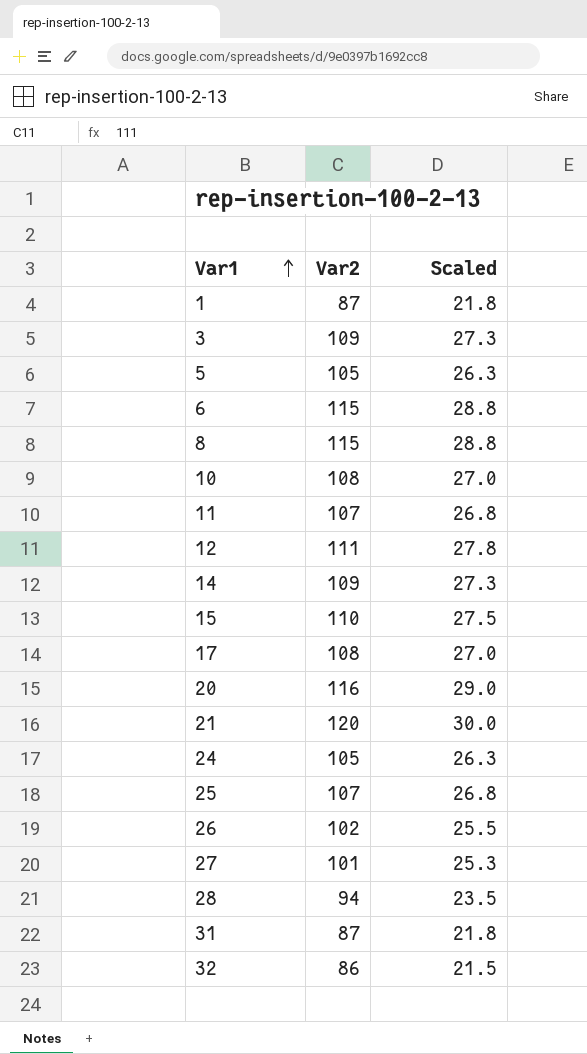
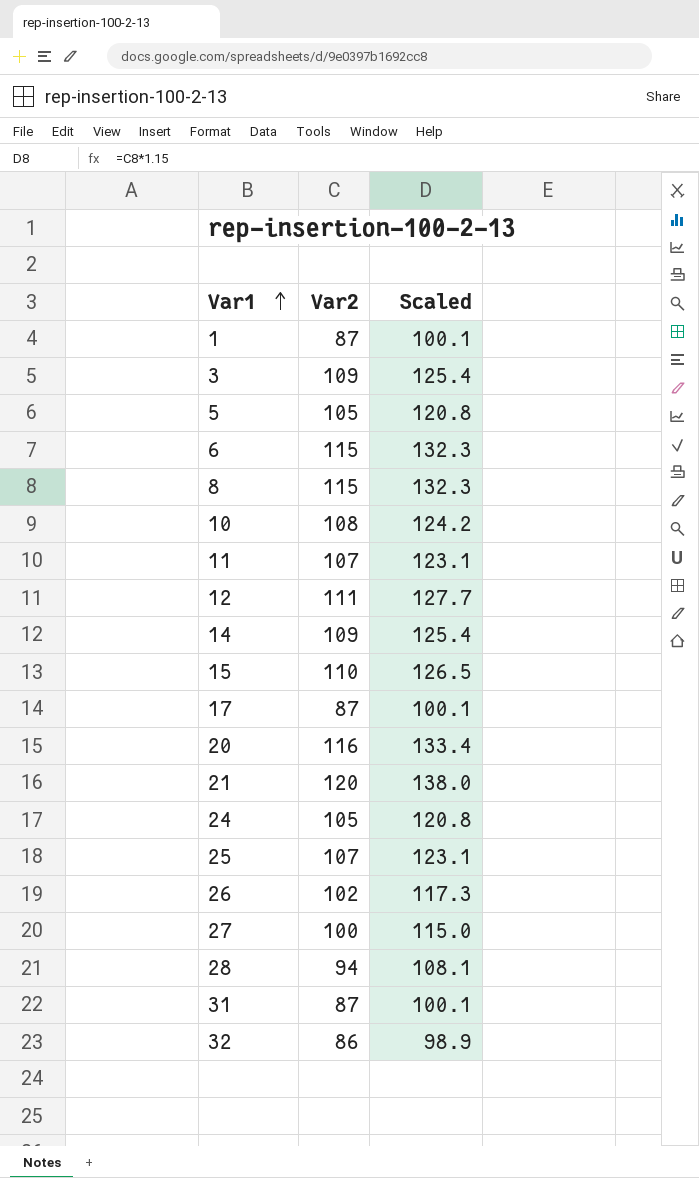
column Scaled | formula: [Var2] * 0.25 -> [Var2] * 1.15
17 | Var2: 108 -> 87
27 | Var2: 101 -> 100

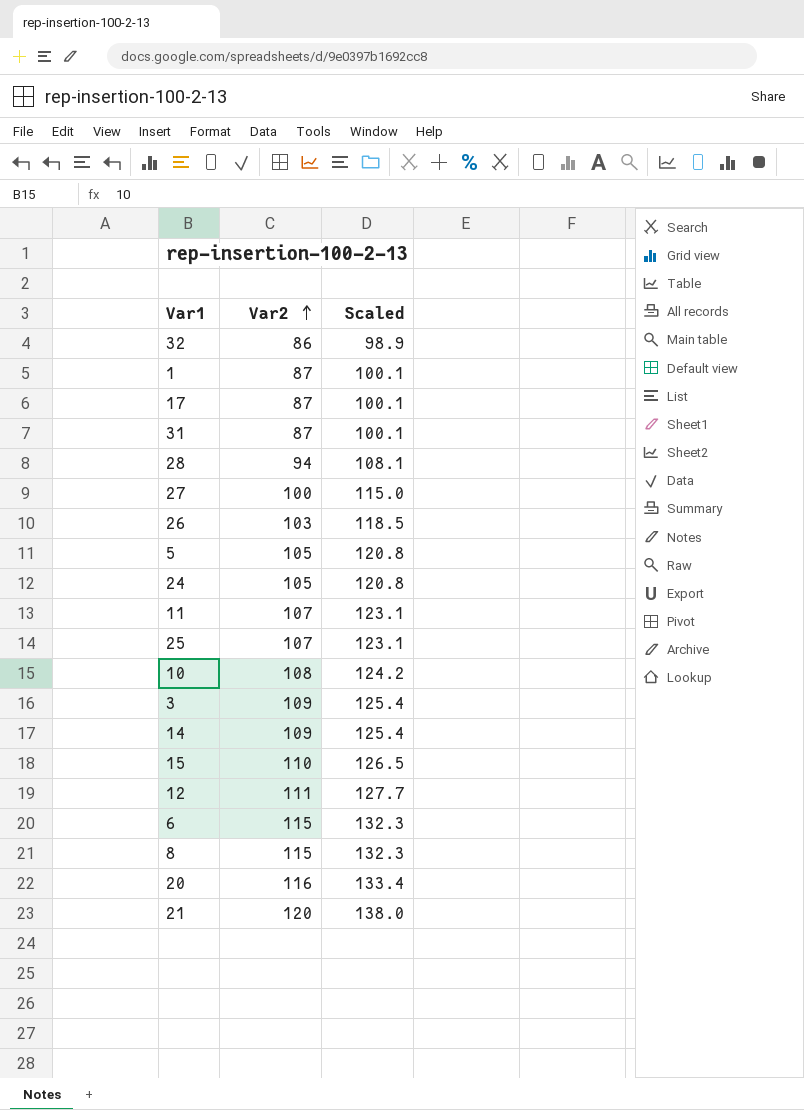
row order: Var1 ascending -> Var2 ascending
26 | Var2: 102 -> 103
26 | Scaled: 117.3 -> 118.5

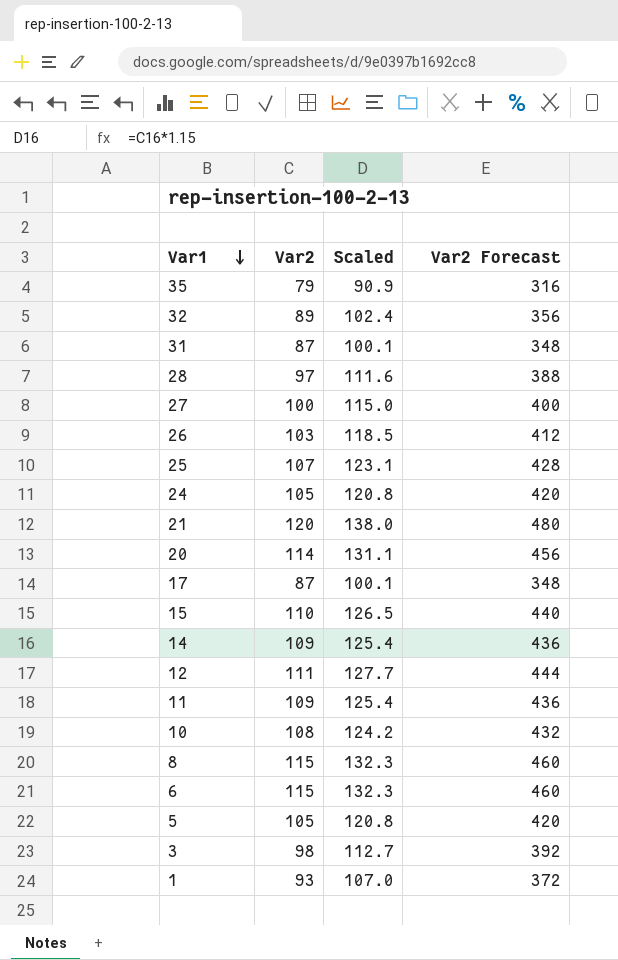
row order: Var2 ascending -> Var1 descending
column Var2 Forecast | formula: none -> [Var2] * 4
row 35: none -> 79 | 90.9 | 316
32 | Var2: 86 -> 89
32 | Scaled: 98.9 -> 102.4
28 | Var2: 94 -> 97
28 | Scaled: 108.1 -> 111.6
20 | Var2: 116 -> 114
20 | Scaled: 133.4 -> 131.1
11 | Var2: 107 -> 109
11 | Scaled: 123.1 -> 125.4
3 | Var2: 109 -> 98
3 | Scaled: 125.4 -> 112.7
1 | Var2: 87 -> 93
1 | Scaled: 100.1 -> 107.0

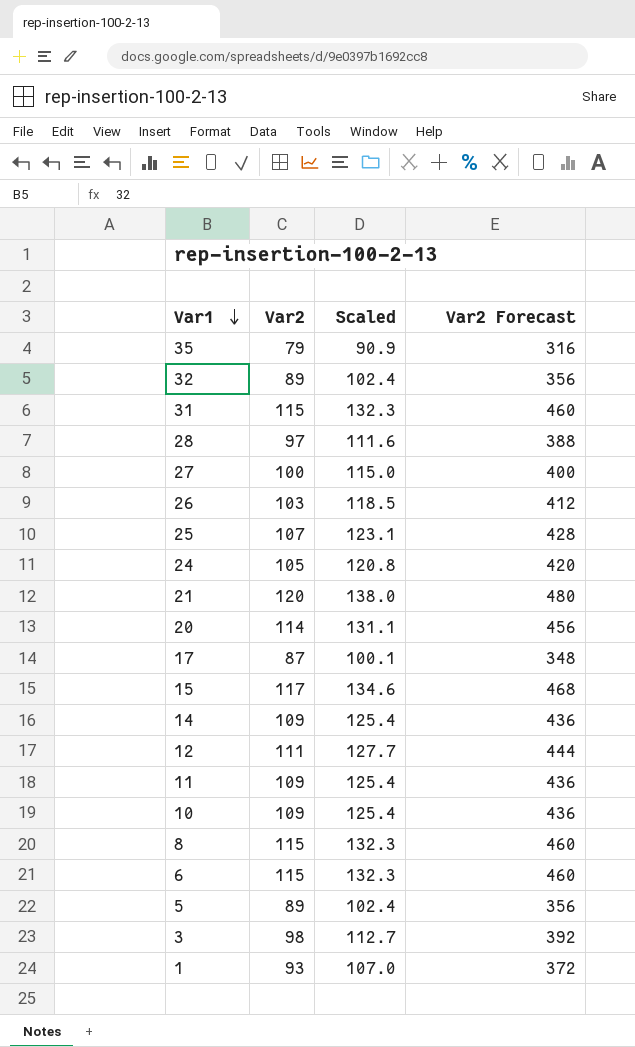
31 | Var2: 87 -> 115
31 | Scaled: 100.1 -> 132.3
31 | Var2 Forecast: 348 -> 460
15 | Var2: 110 -> 117
15 | Scaled: 126.5 -> 134.6
15 | Var2 Forecast: 440 -> 468
10 | Var2: 108 -> 109
10 | Scaled: 124.2 -> 125.4
10 | Var2 Forecast: 432 -> 436
5 | Var2: 105 -> 89
5 | Scaled: 120.8 -> 102.4
5 | Var2 Forecast: 420 -> 356

